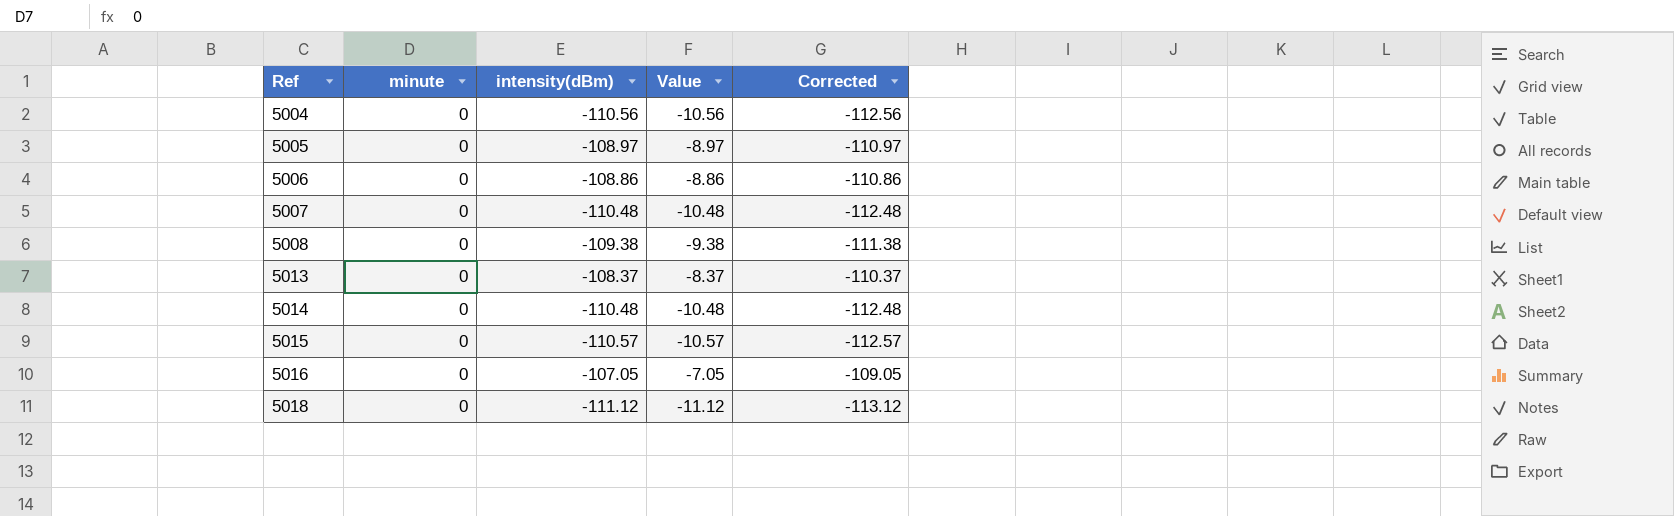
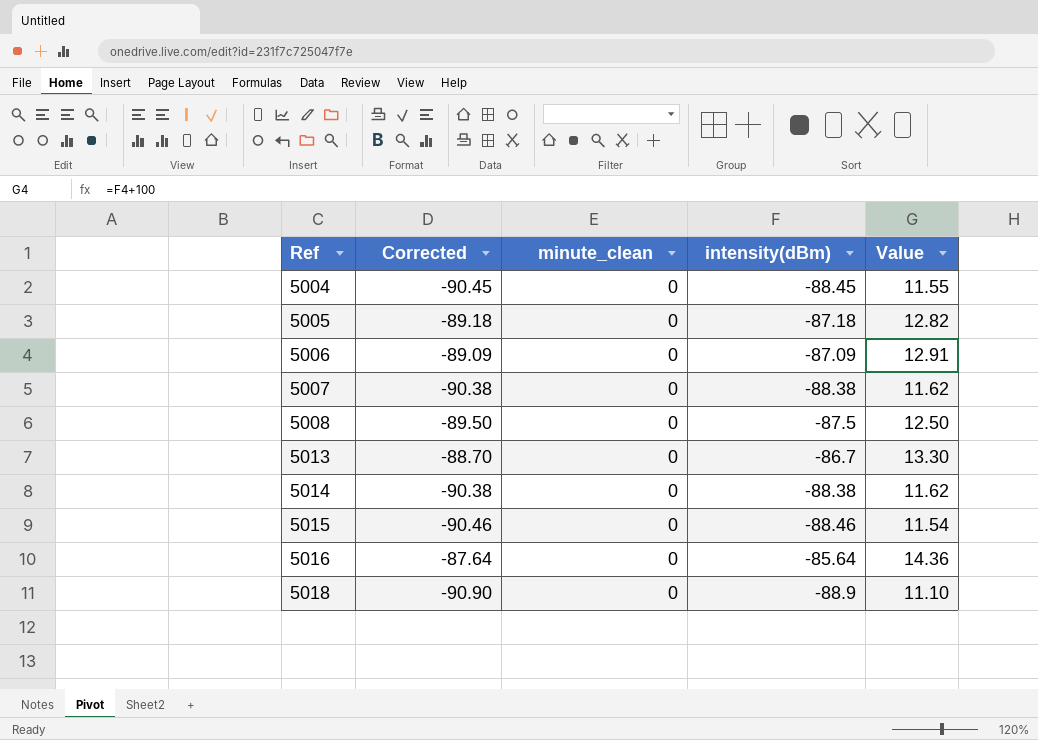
column Corrected | position: 5 -> 2
column name: minute -> minute_clean
5004 | Corrected: -112.56 -> -90.45
5004 | intensity(dBm): -110.56 -> -88.45
5004 | Value: -10.56 -> 11.55
5005 | Corrected: -110.97 -> -89.18
5005 | intensity(dBm): -108.97 -> -87.18
5005 | Value: -8.97 -> 12.82
5006 | Corrected: -110.86 -> -89.09
5006 | intensity(dBm): -108.86 -> -87.09
5006 | Value: -8.86 -> 12.91
5007 | Corrected: -112.48 -> -90.38
5007 | intensity(dBm): -110.48 -> -88.38
5007 | Value: -10.48 -> 11.62
5008 | Corrected: -111.38 -> -89.50
5008 | intensity(dBm): -109.38 -> -87.5
5008 | Value: -9.38 -> 12.50
5013 | Corrected: -110.37 -> -88.70
5013 | intensity(dBm): -108.37 -> -86.7
5013 | Value: -8.37 -> 13.30
5014 | Corrected: -112.48 -> -90.38
5014 | intensity(dBm): -110.48 -> -88.38
5014 | Value: -10.48 -> 11.62
5015 | Corrected: -112.57 -> -90.46
5015 | intensity(dBm): -110.57 -> -88.46
5015 | Value: -10.57 -> 11.54
5016 | Corrected: -109.05 -> -87.64
5016 | intensity(dBm): -107.05 -> -85.64
5016 | Value: -7.05 -> 14.36
5018 | Corrected: -113.12 -> -90.90
5018 | intensity(dBm): -111.12 -> -88.9
5018 | Value: -11.12 -> 11.10

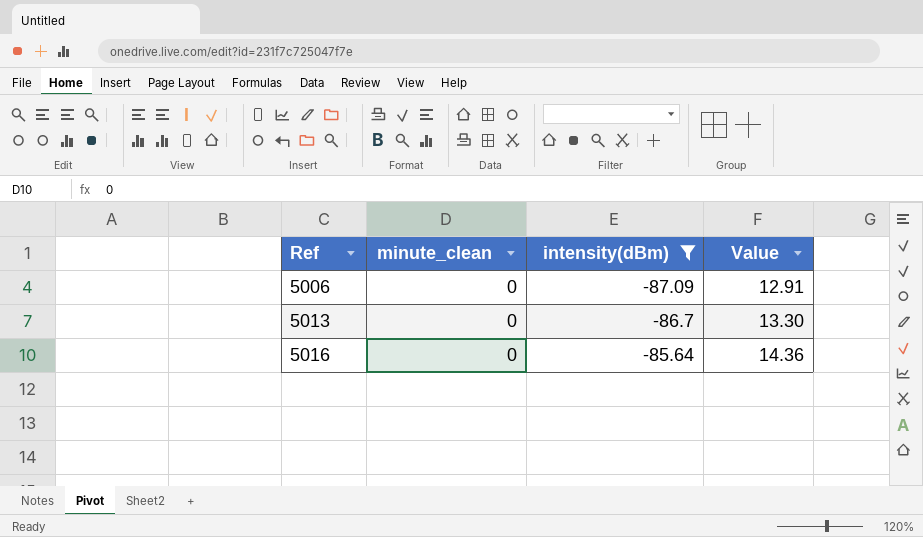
filter: none -> intensity(dBm) >= -87.09
column Corrected | formula: [intensity(dBm)] - 2 -> none

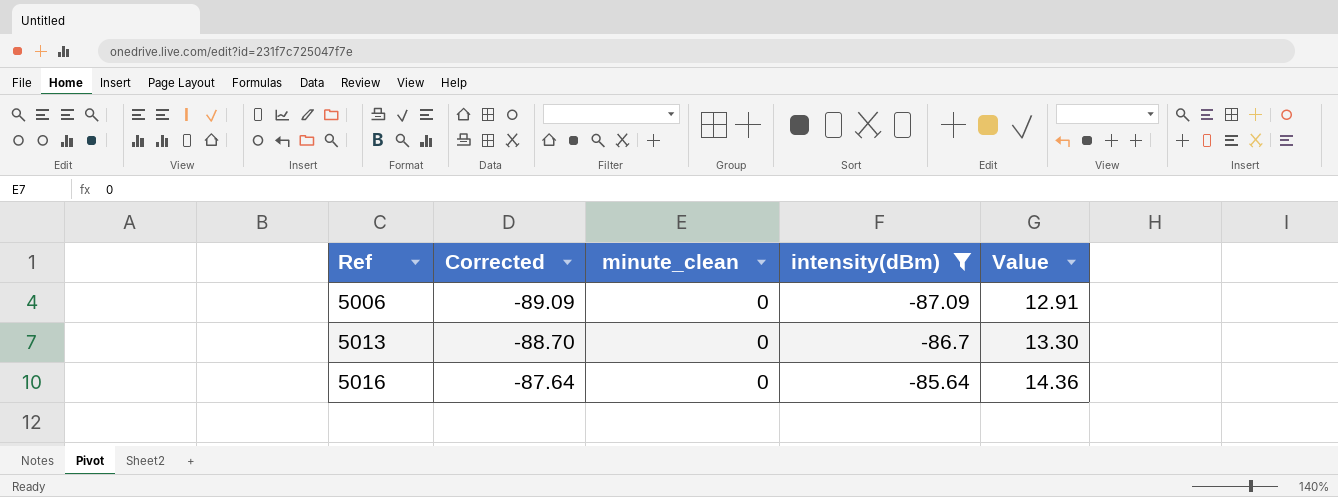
column Corrected | formula: none -> [intensity(dBm)] - 2

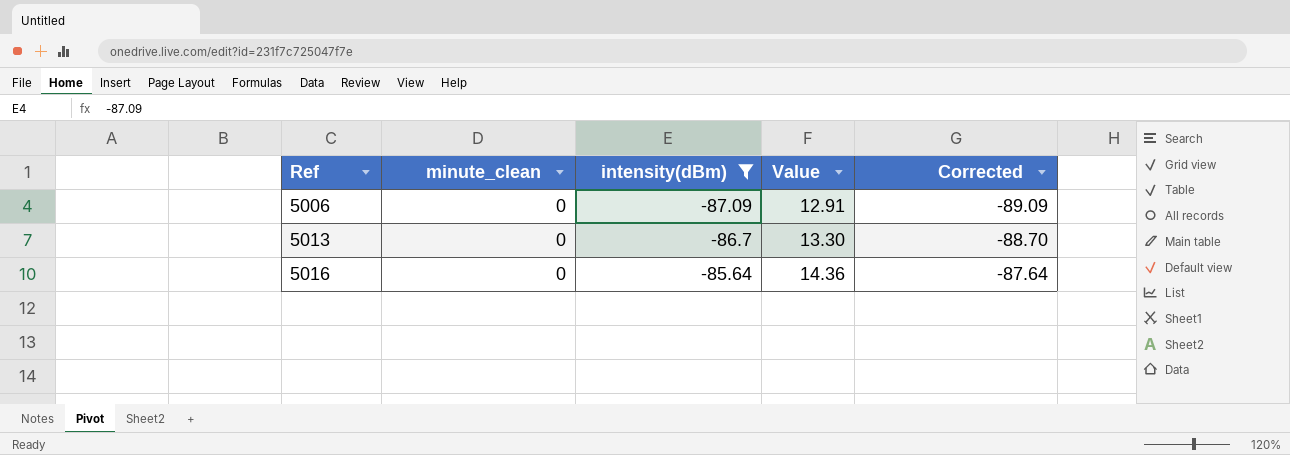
column Corrected | position: 2 -> 5

